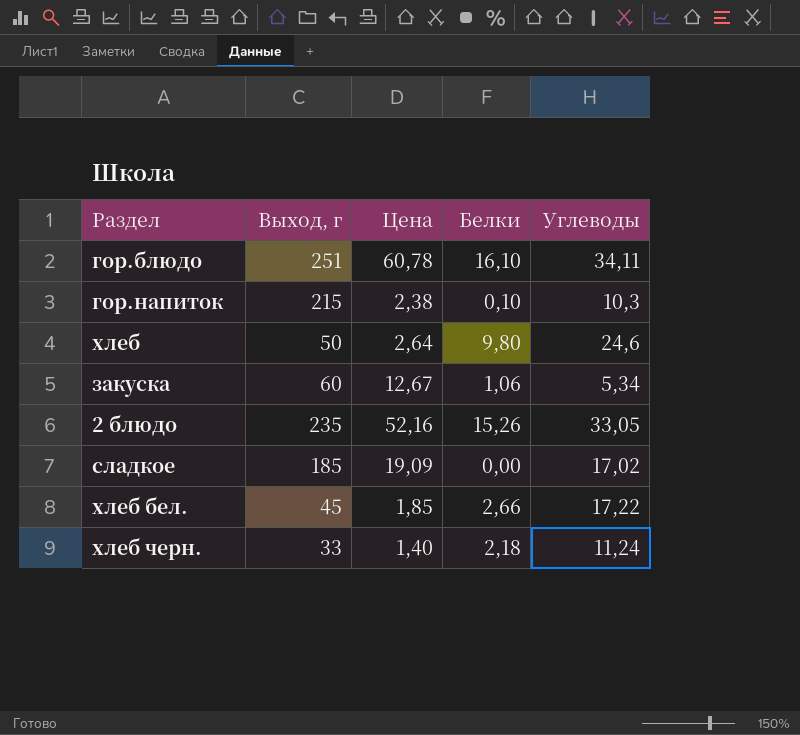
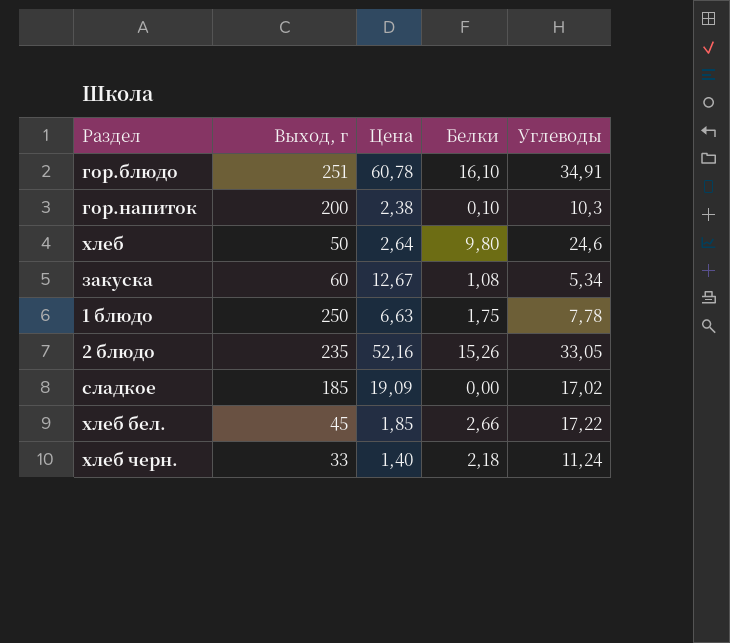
гор.блюдо | Углеводы: 34,11 -> 34,91
гор.напиток | Выход, г: 215 -> 200
закуска | Белки: 1,06 -> 1,08
row 1 блюдо: none -> 250 | 6,63 | 1,75 | 7,78

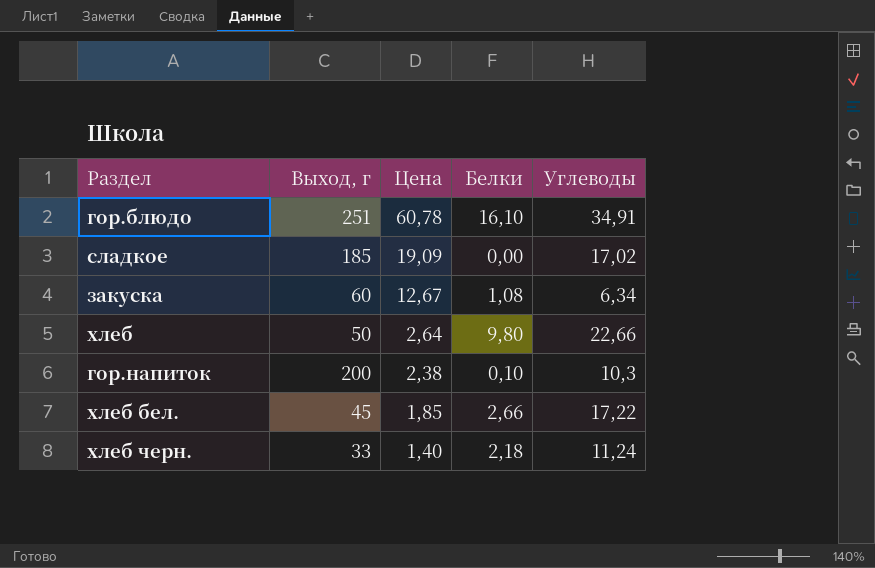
row order: none -> Цена descending
row 1 блюдо: 250 | 6,63 | 1,75 | 7,78 -> none
row 2 блюдо: 235 | 52,16 | 15,26 | 33,05 -> none
закуска | Углеводы: 5,34 -> 6,34
хлеб | Углеводы: 24,6 -> 22,66

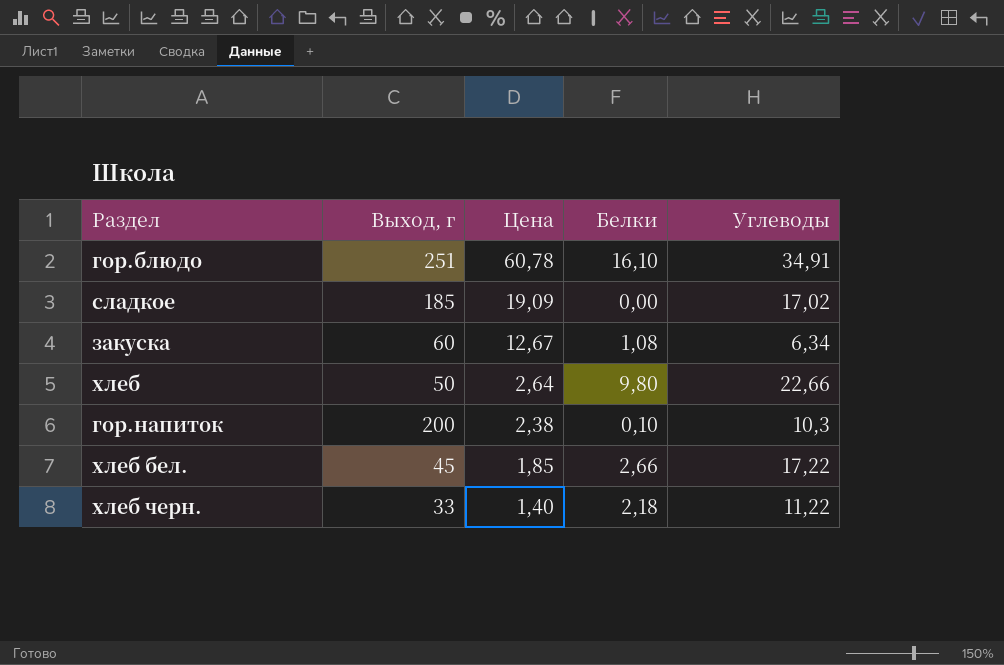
хлеб черн. | Углеводы: 11,24 -> 11,22

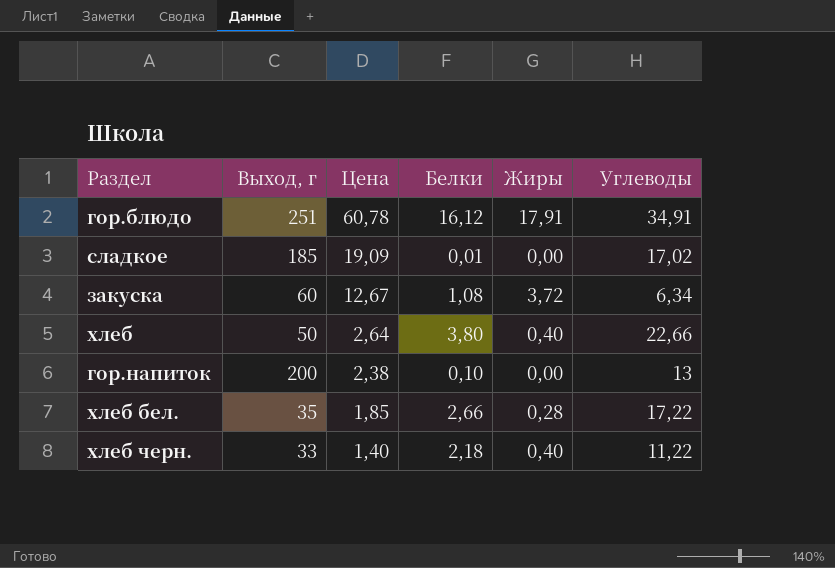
column Жиры | position: none -> 5
гор.блюдо | Белки: 16,10 -> 16,12
сладкое | Белки: 0,00 -> 0,01
хлеб | Белки: 9,80 -> 3,80
гор.напиток | Углеводы: 10,3 -> 13
хлеб бел. | Выход, г: 45 -> 35

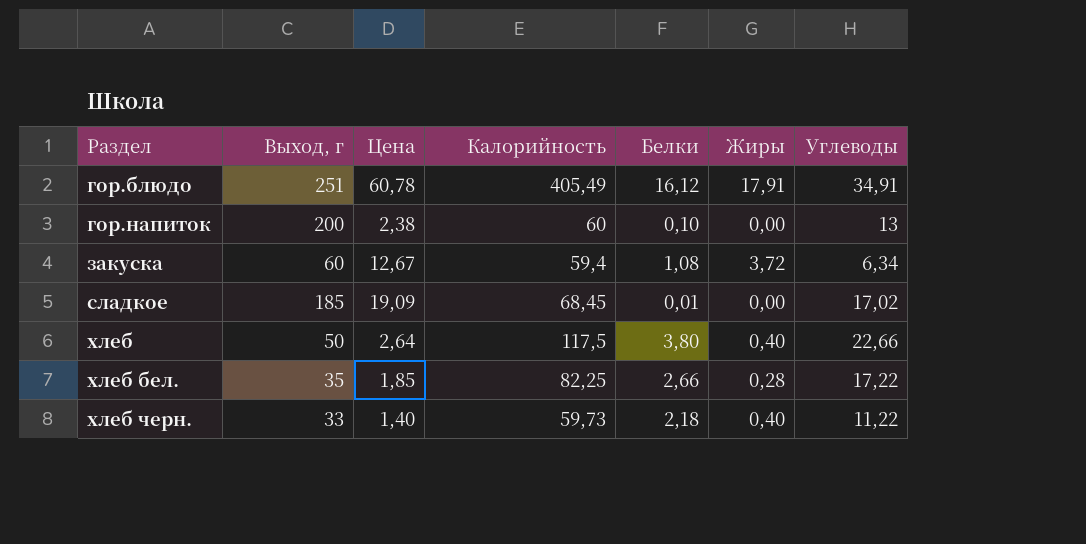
row order: Цена descending -> Раздел ascending
column Калорийность | position: none -> 4

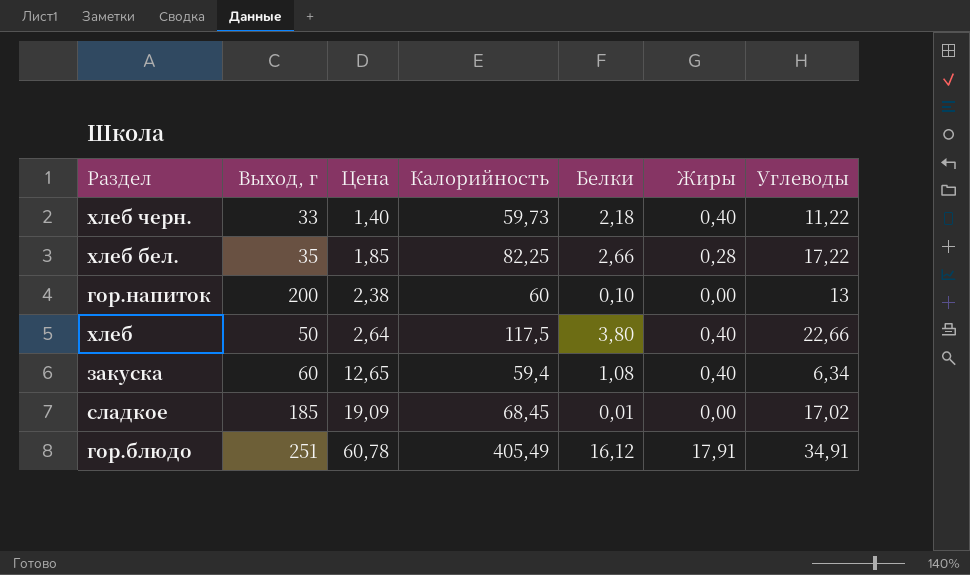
row order: Раздел ascending -> Цена ascending
закуска | Цена: 12,67 -> 12,65
закуска | Жиры: 3,72 -> 0,40

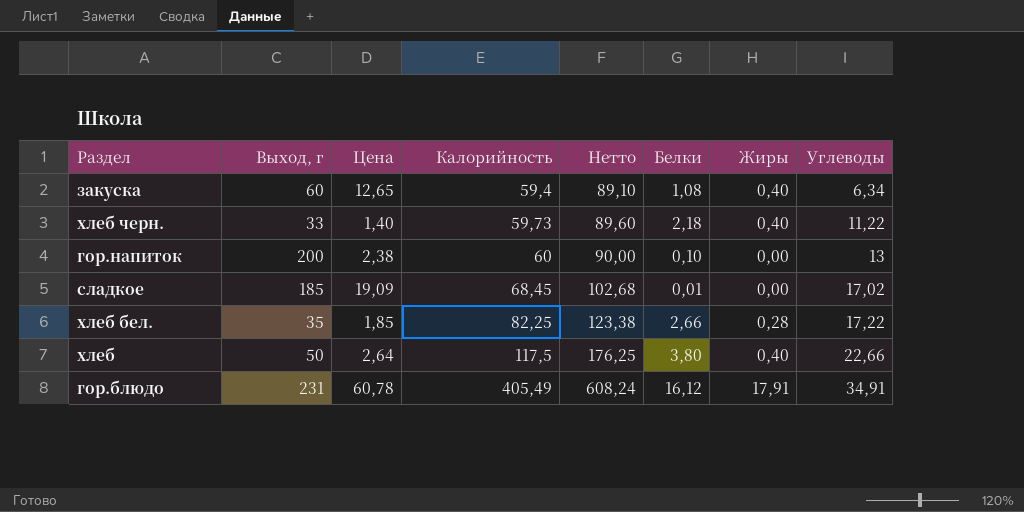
row order: Цена ascending -> Калорийность ascending
column Нетто | formula: none -> [Калорийность] * 1,5
гор.блюдо | Выход, г: 251 -> 231

